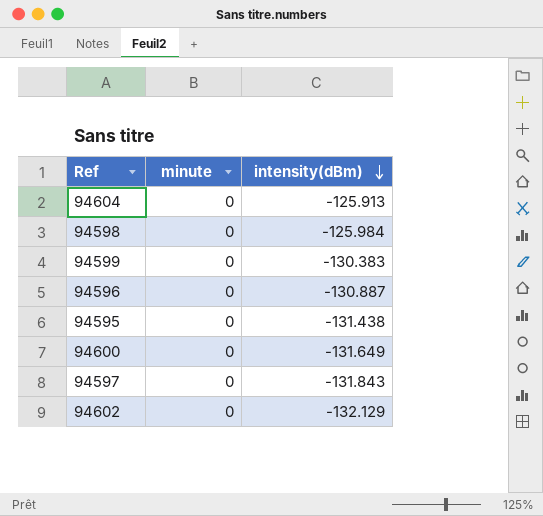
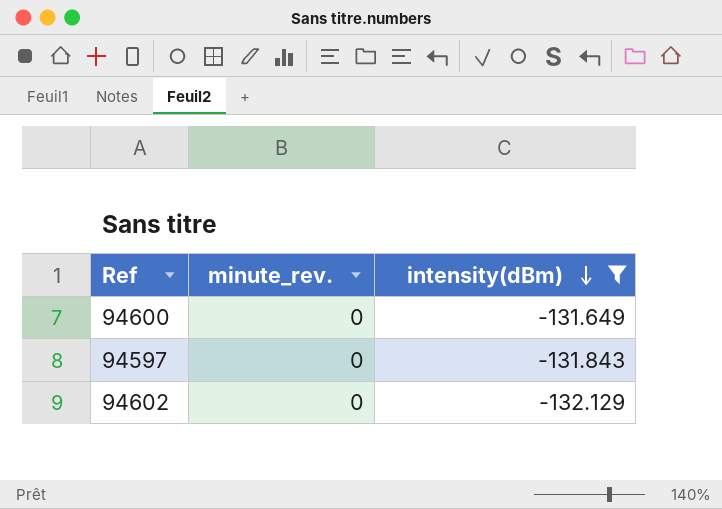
filter: none -> intensity(dBm) <= -131.649
column name: minute -> minute_rev.

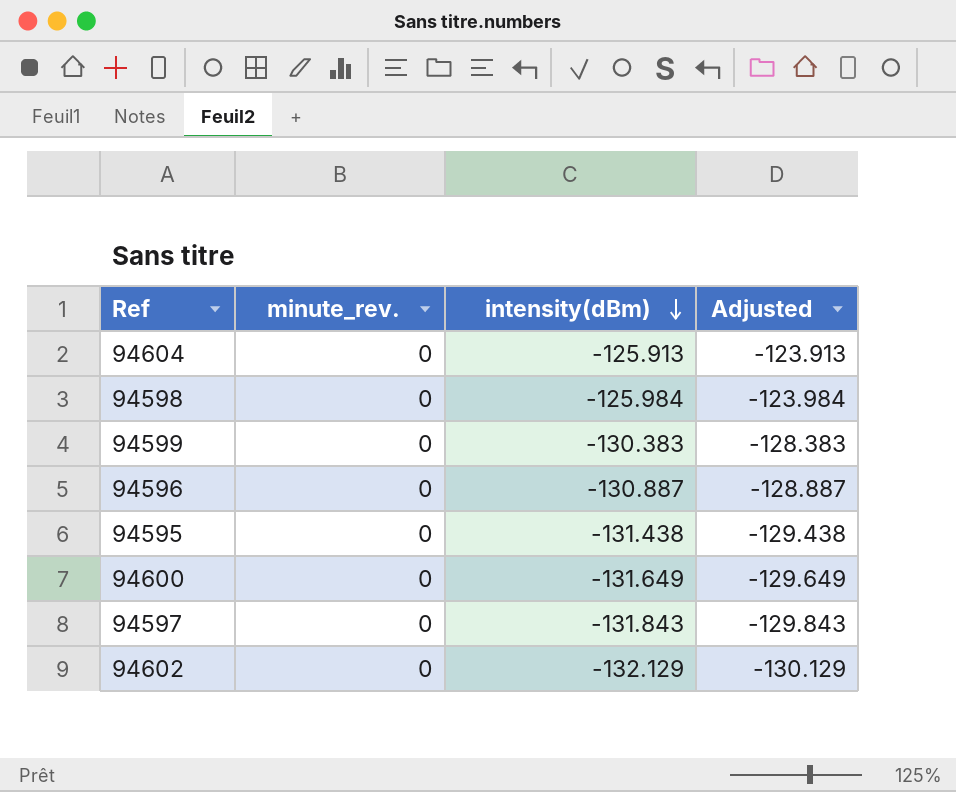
filter: intensity(dBm) <= -131.649 -> none
column Adjusted | formula: none -> [intensity(dBm)] + 2

